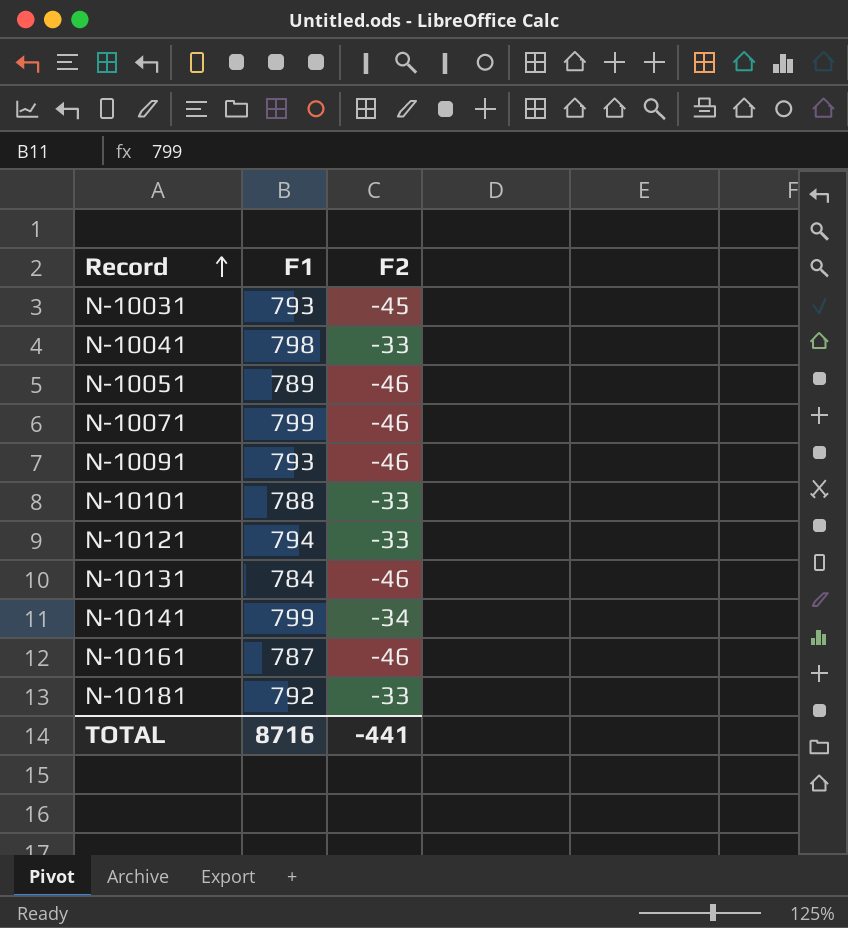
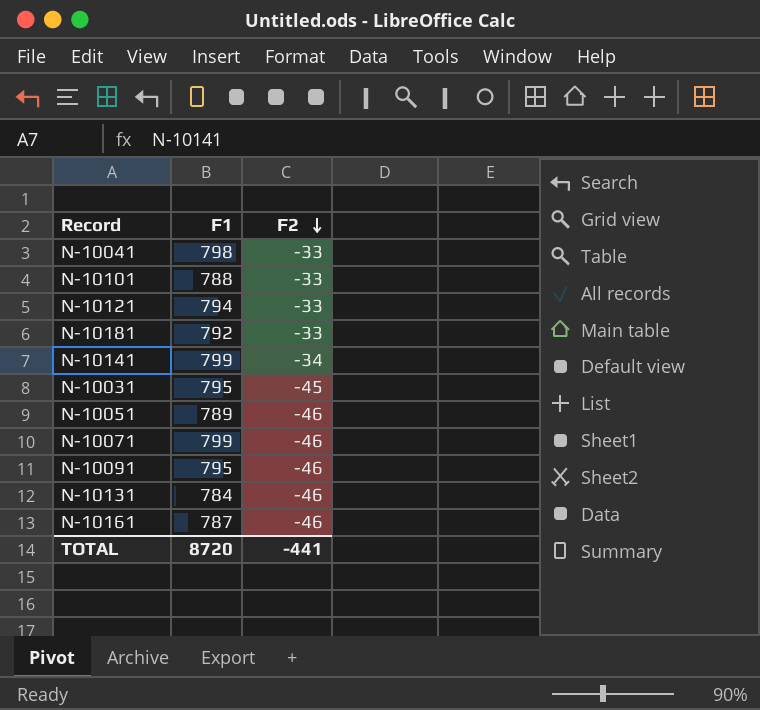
row order: Record ascending -> F2 descending
N-10031 | F1: 793 -> 795
N-10091 | F1: 793 -> 795
TOTAL | F1: 8716 -> 8720

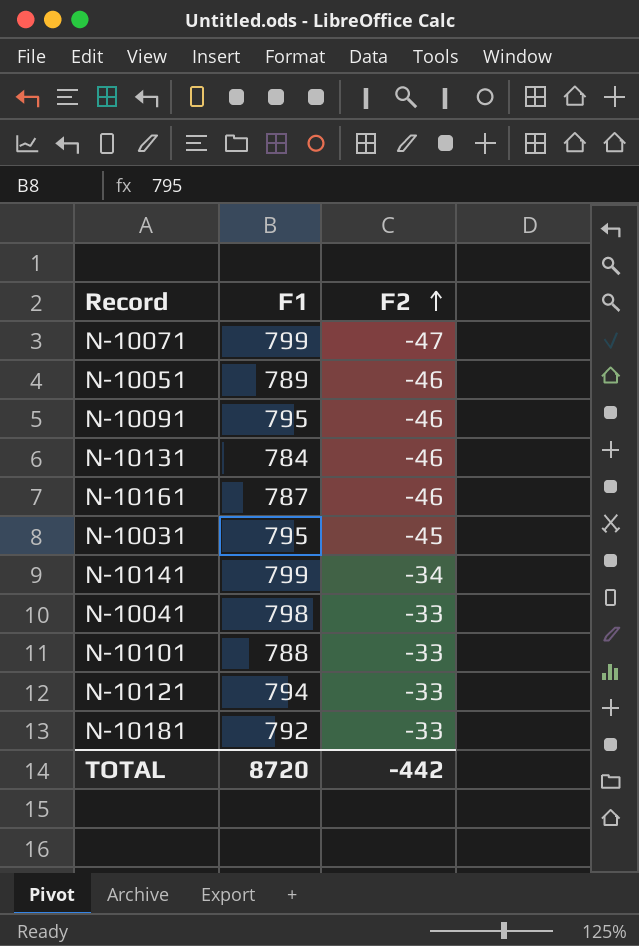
row order: F2 descending -> F2 ascending
N-10071 | F2: -46 -> -47
TOTAL | F2: -441 -> -442

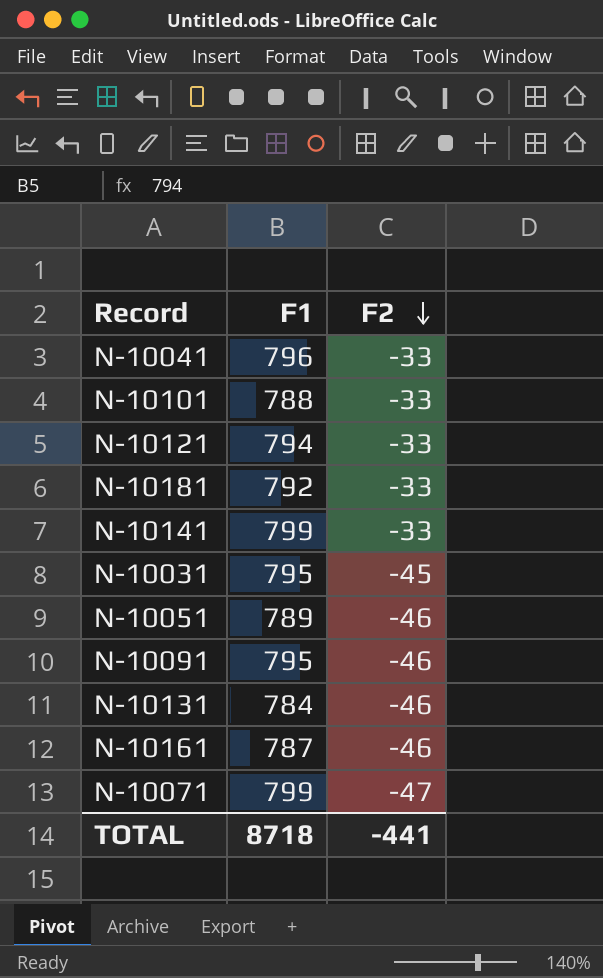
row order: F2 ascending -> F2 descending
N-10041 | F1: 798 -> 796
N-10141 | F2: -34 -> -33
TOTAL | F1: 8720 -> 8718
TOTAL | F2: -442 -> -441

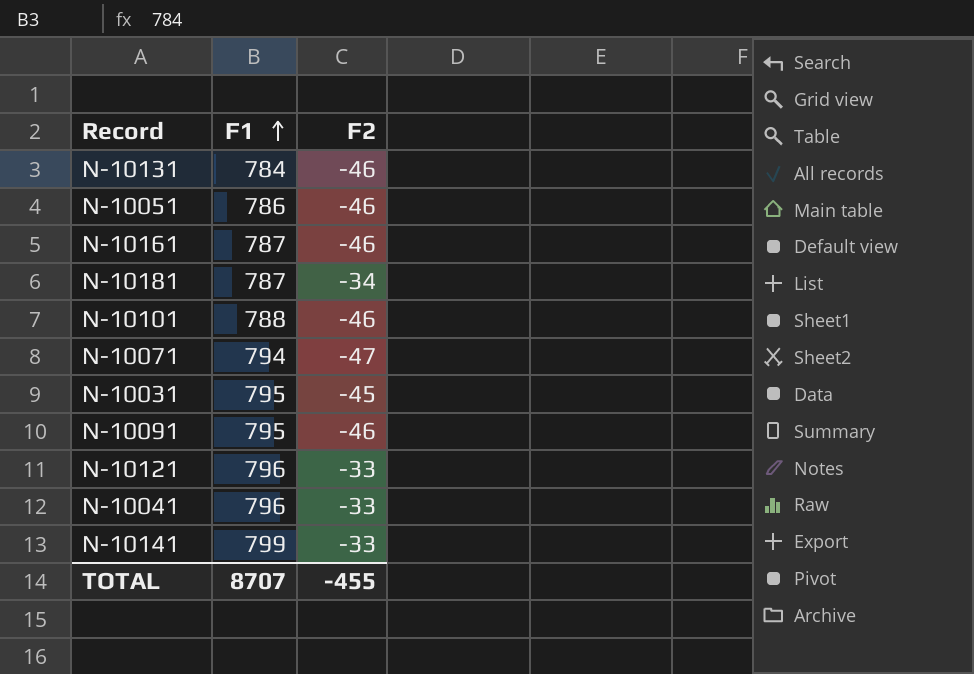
row order: F2 descending -> F1 ascending
N-10051 | F1: 789 -> 786
N-10181 | F1: 792 -> 787
N-10181 | F2: -33 -> -34
N-10101 | F2: -33 -> -46
N-10071 | F1: 799 -> 794
N-10121 | F1: 794 -> 796
TOTAL | F1: 8718 -> 8707
TOTAL | F2: -441 -> -455

